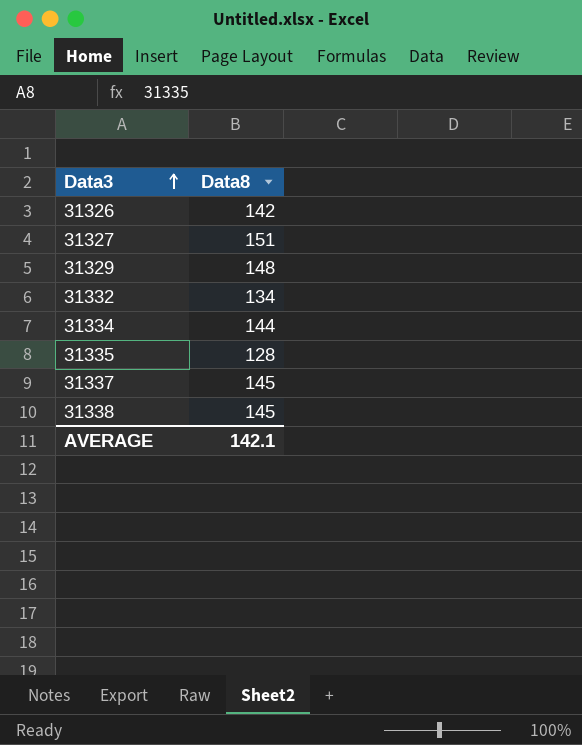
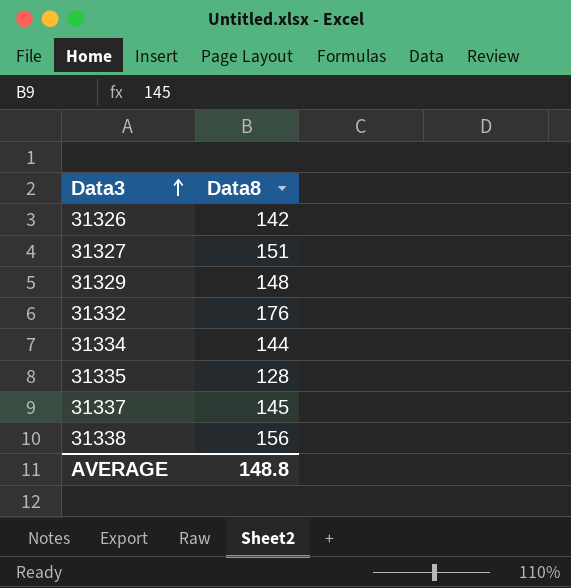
31332 | Data8: 134 -> 176
31338 | Data8: 145 -> 156
AVERAGE | Data8: 142.1 -> 148.8

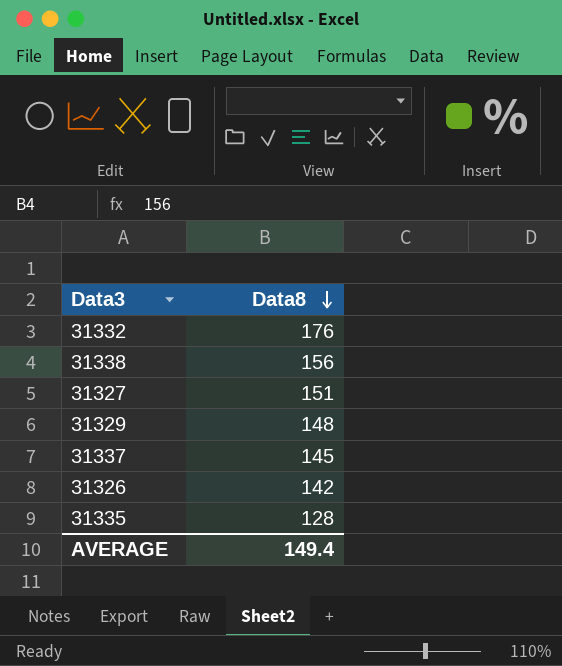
row order: Data3 ascending -> Data8 descending
row 31334: 144 -> none
AVERAGE | Data8: 148.8 -> 149.4

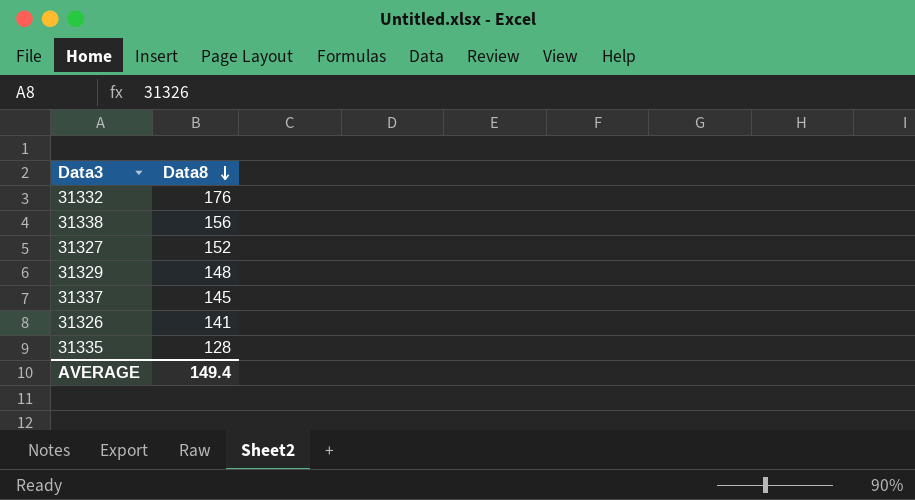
31327 | Data8: 151 -> 152
31326 | Data8: 142 -> 141

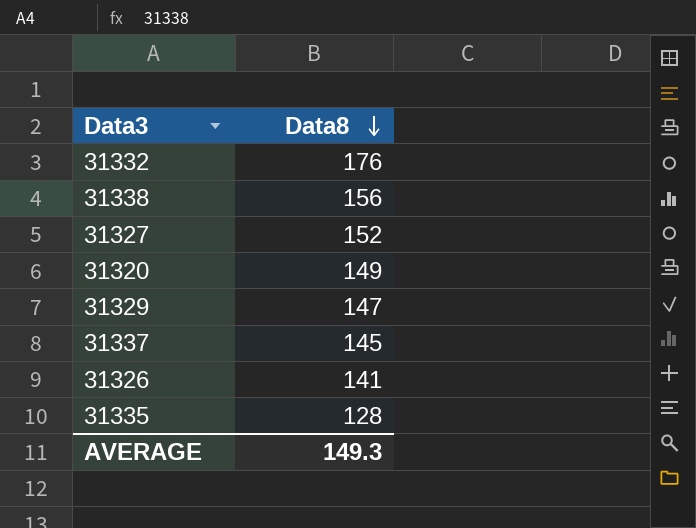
row 31320: none -> 149
31329 | Data8: 148 -> 147
AVERAGE | Data8: 149.4 -> 149.3

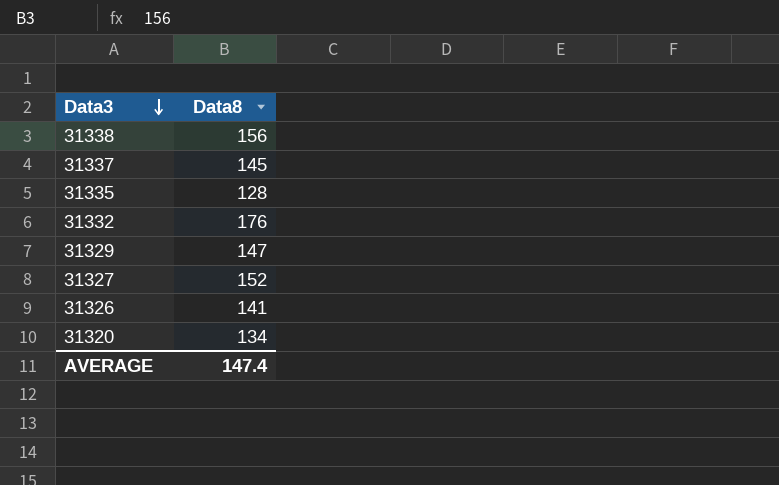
row order: Data8 descending -> Data3 descending
31320 | Data8: 149 -> 134
AVERAGE | Data8: 149.3 -> 147.4

